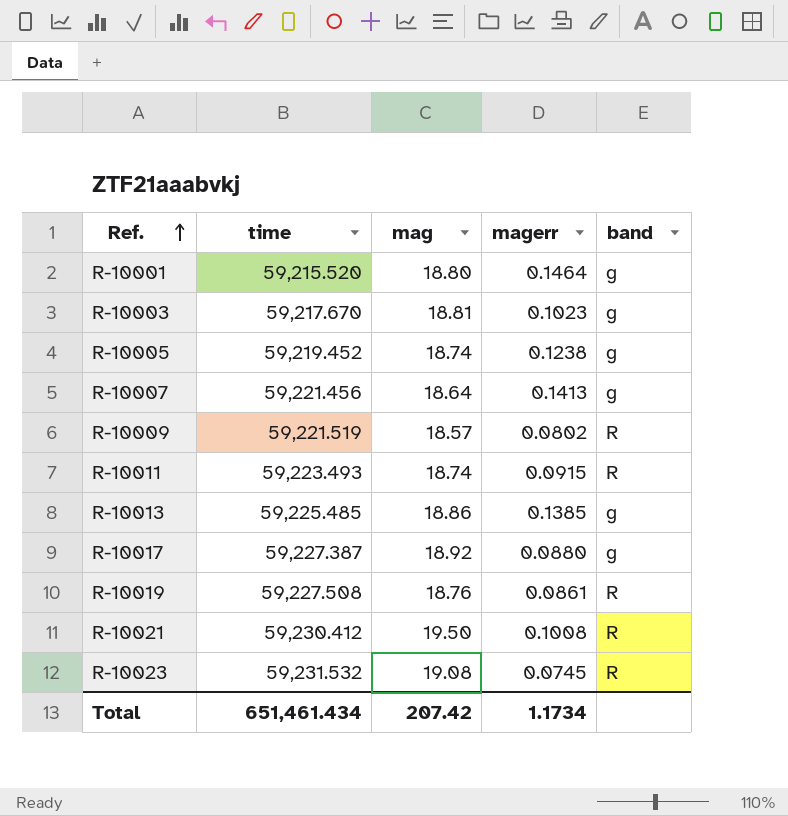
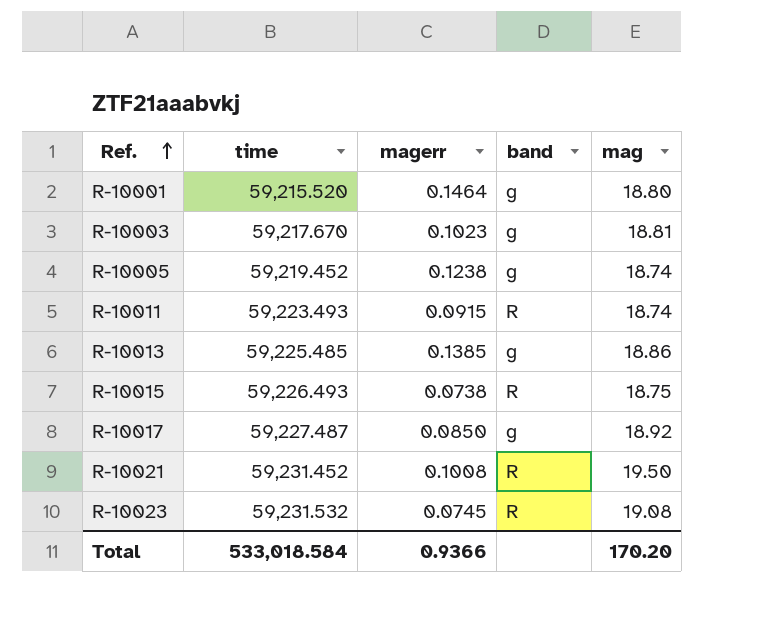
column mag | position: 3 -> 5
row R-10007: 59,221.456 | 18.64 | 0.1413 | g -> none
row R-10009: 59,221.519 | 18.57 | 0.0802 | R -> none
row R-10019: 59,227.508 | 18.76 | 0.0861 | R -> none
row R-10015: none -> 59,226.493 | 0.0738 | R | 18.75
R-10017 | time: 59,227.387 -> 59,227.487
R-10017 | magerr: 0.0880 -> 0.0850
R-10021 | time: 59,230.412 -> 59,231.452
Total | time: 651,461.434 -> 533,018.584
Total | magerr: 1.1734 -> 0.9366
Total | mag: 207.42 -> 170.20

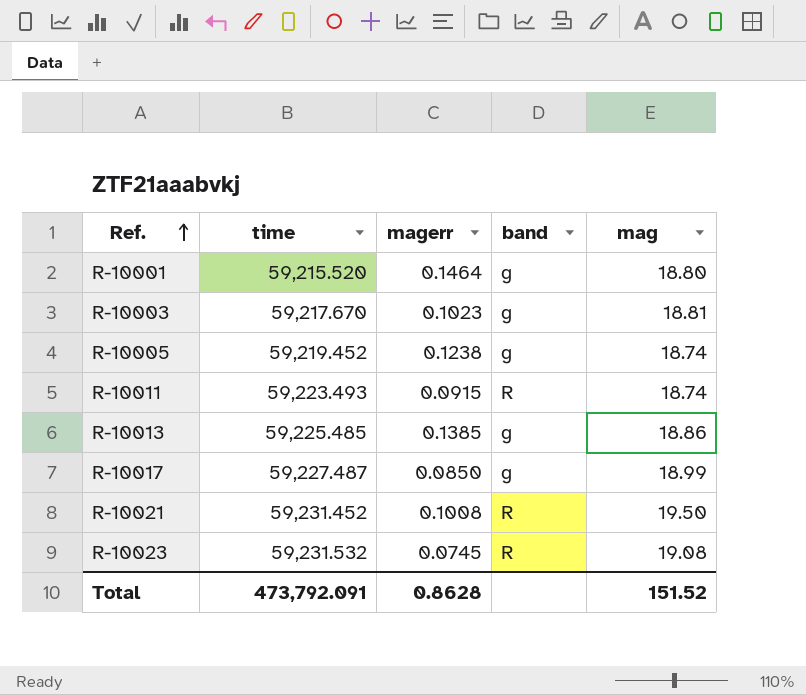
row R-10015: 59,226.493 | 0.0738 | R | 18.75 -> none
R-10017 | mag: 18.92 -> 18.99
Total | time: 533,018.584 -> 473,792.091
Total | magerr: 0.9366 -> 0.8628
Total | mag: 170.20 -> 151.52

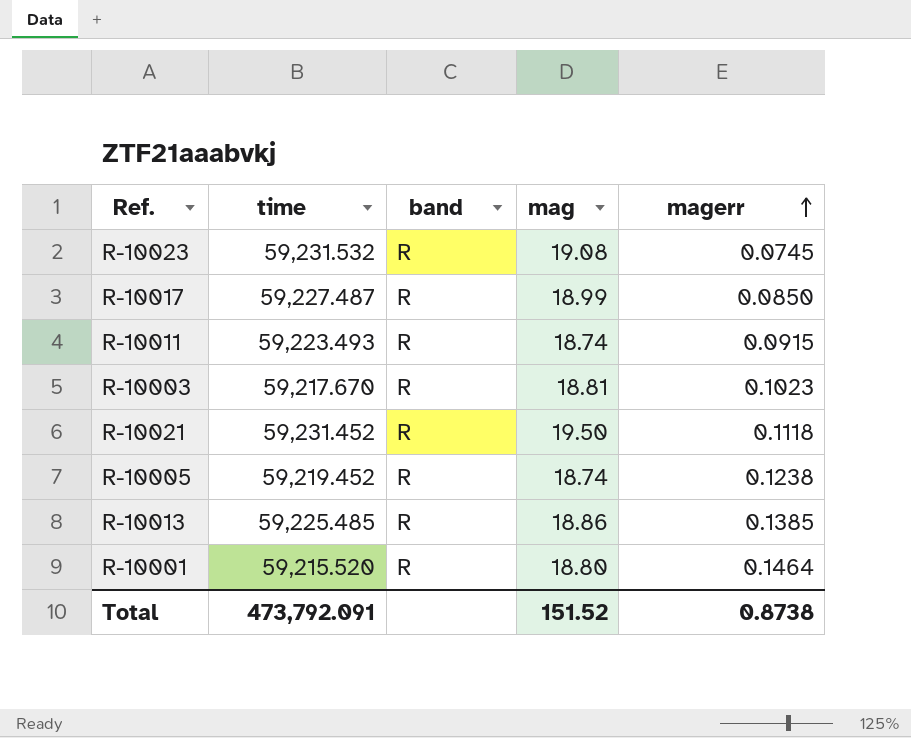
row order: Ref. ascending -> magerr ascending
column magerr | position: 3 -> 5
R-10017 | band: g -> R
R-10003 | band: g -> R
R-10021 | magerr: 0.1008 -> 0.1118
R-10005 | band: g -> R
R-10013 | band: g -> R
R-10001 | band: g -> R
Total | magerr: 0.8628 -> 0.8738

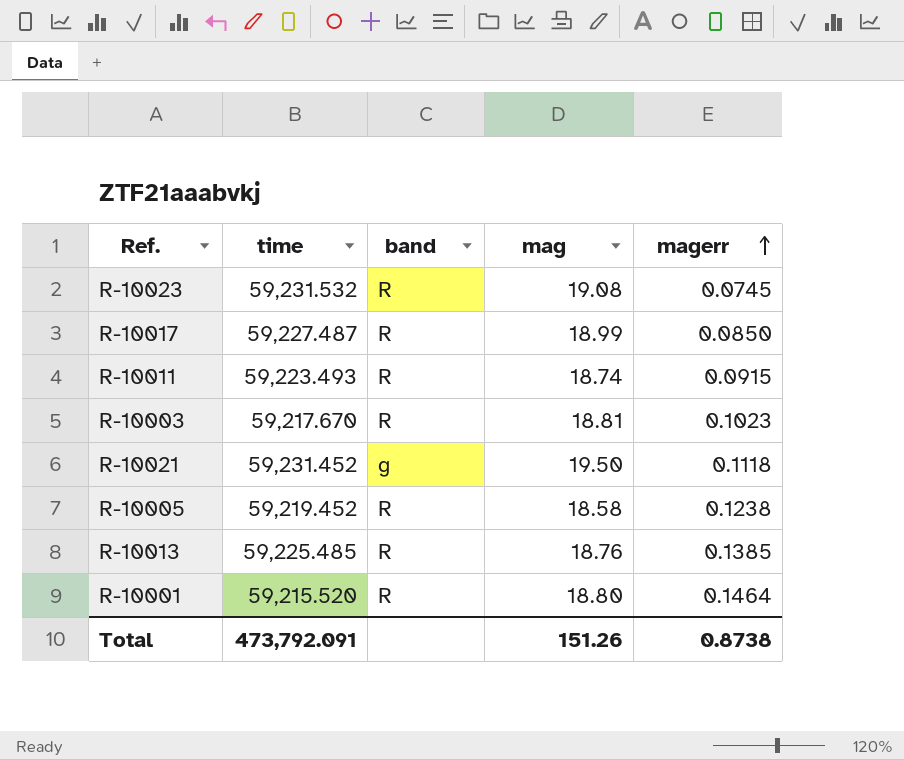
R-10021 | band: R -> g
R-10005 | mag: 18.74 -> 18.58
R-10013 | mag: 18.86 -> 18.76
Total | mag: 151.52 -> 151.26

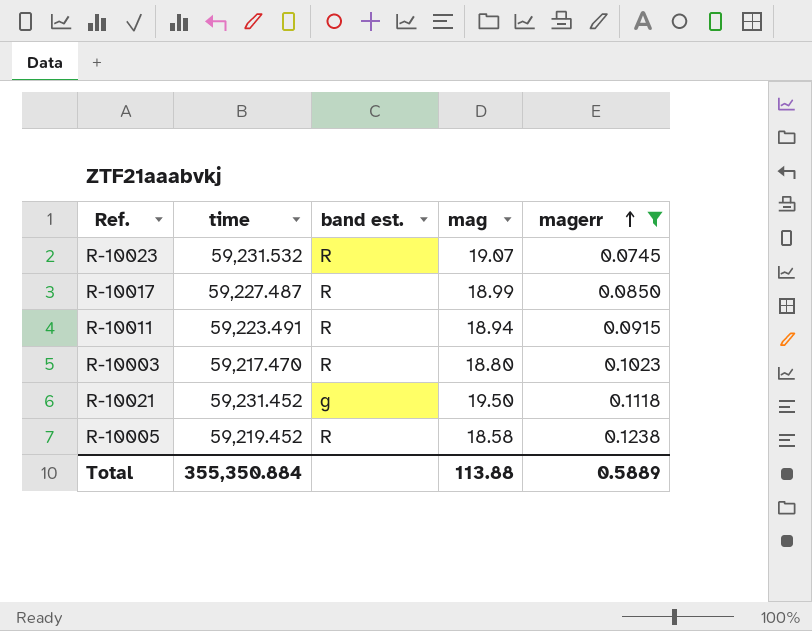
filter: none -> magerr <= 0.1238
column name: band -> band est.
R-10023 | mag: 19.08 -> 19.07
R-10011 | time: 59,223.493 -> 59,223.491
R-10011 | mag: 18.74 -> 18.94
R-10003 | time: 59,217.670 -> 59,217.470
R-10003 | mag: 18.81 -> 18.80
Total | time: 473,792.091 -> 355,350.884
Total | mag: 151.26 -> 113.88
Total | magerr: 0.8738 -> 0.5889

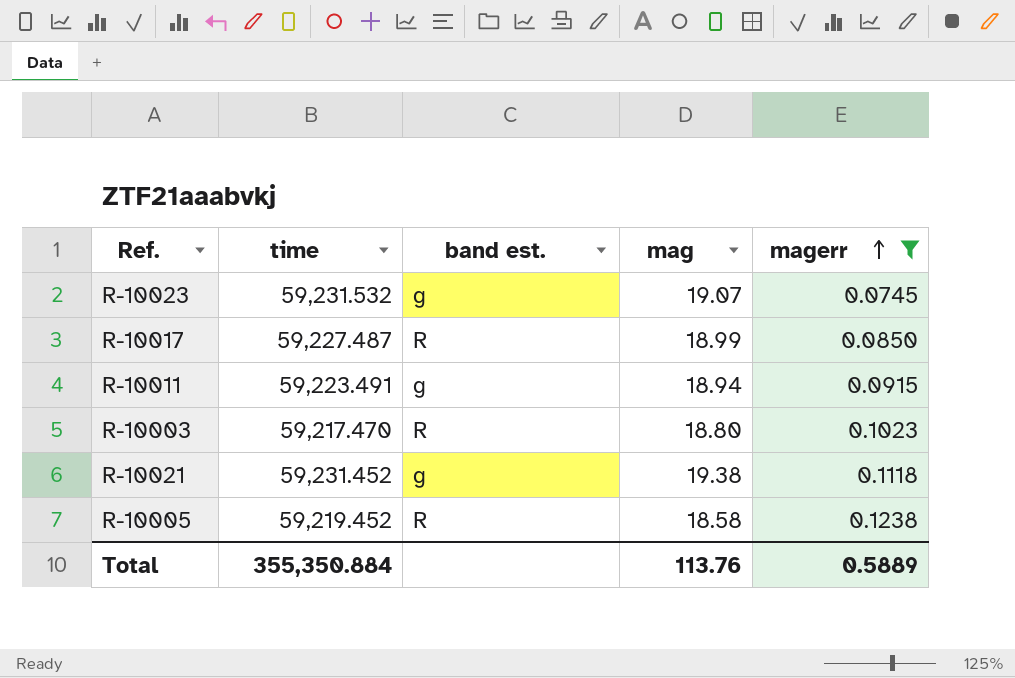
R-10023 | band est.: R -> g
R-10011 | band est.: R -> g
R-10021 | mag: 19.50 -> 19.38
Total | mag: 113.88 -> 113.76

